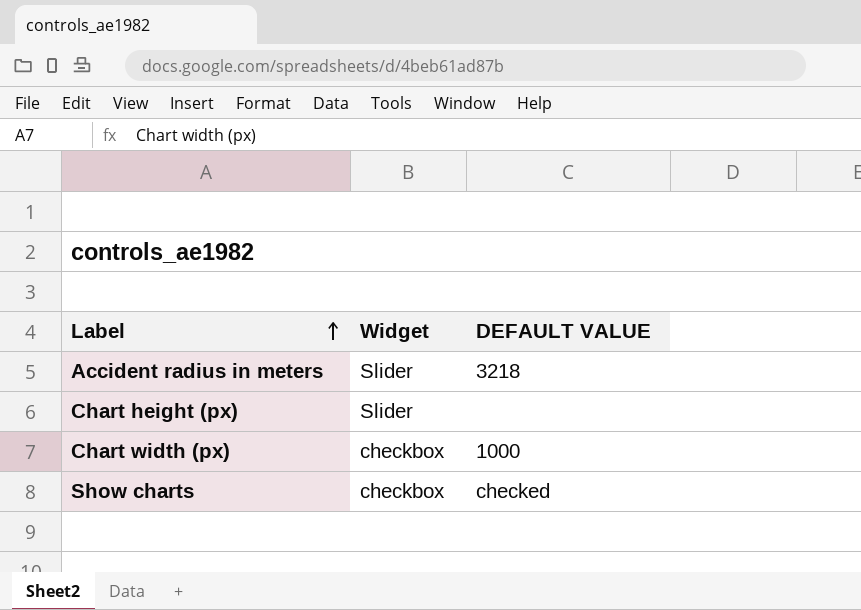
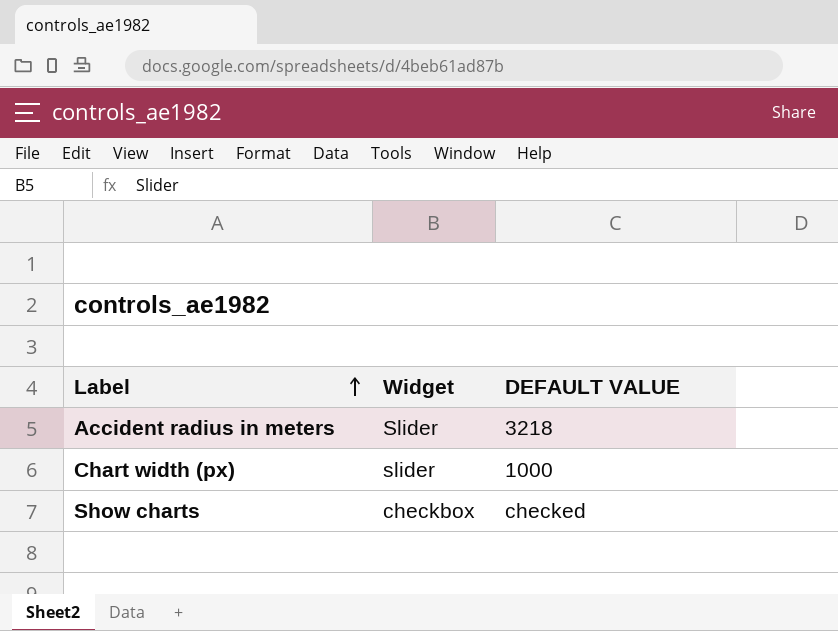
row Chart height (px): Slider | none -> none
Chart width (px) | Widget: checkbox -> slider

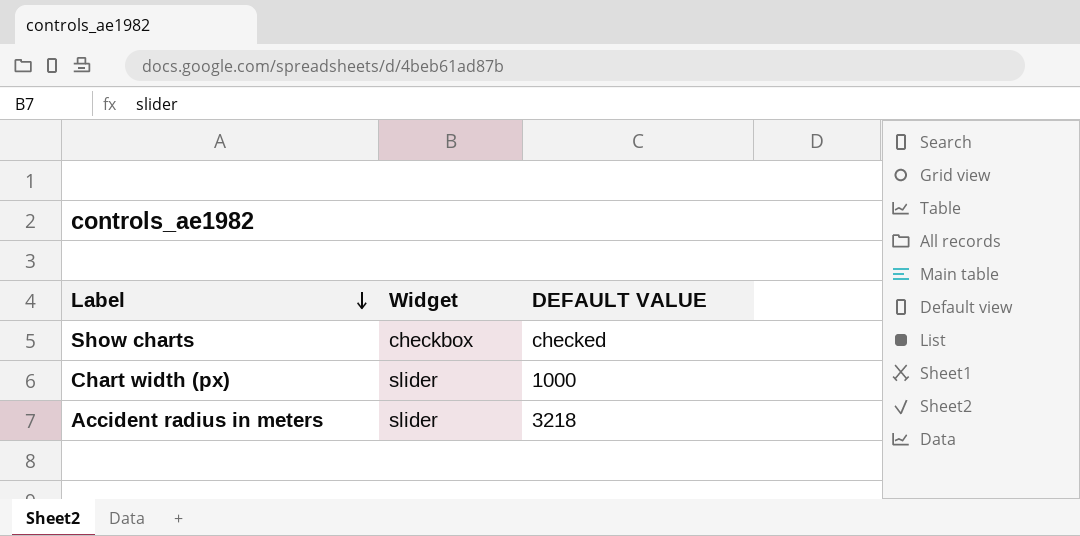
row order: Label ascending -> Label descending
Accident radius in meters | Widget: Slider -> slider

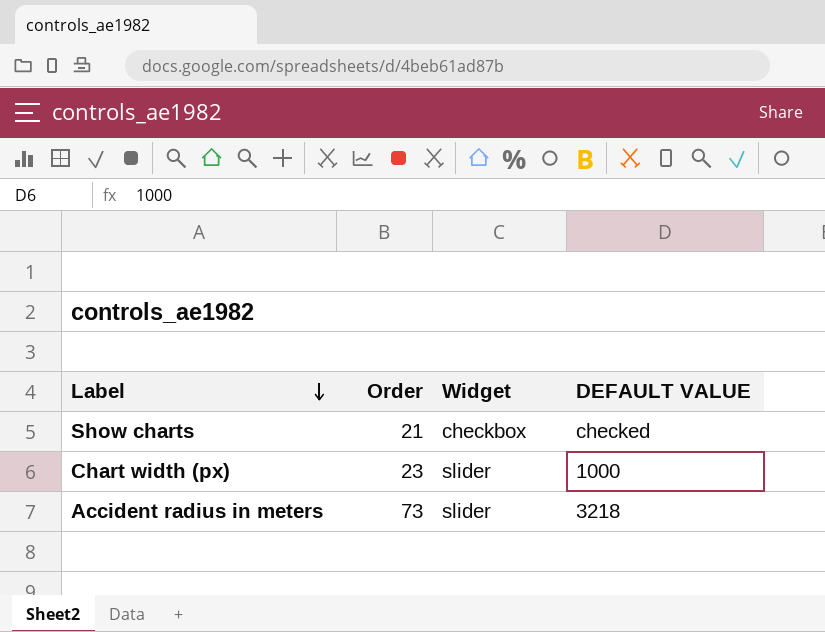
column Order | position: none -> 2

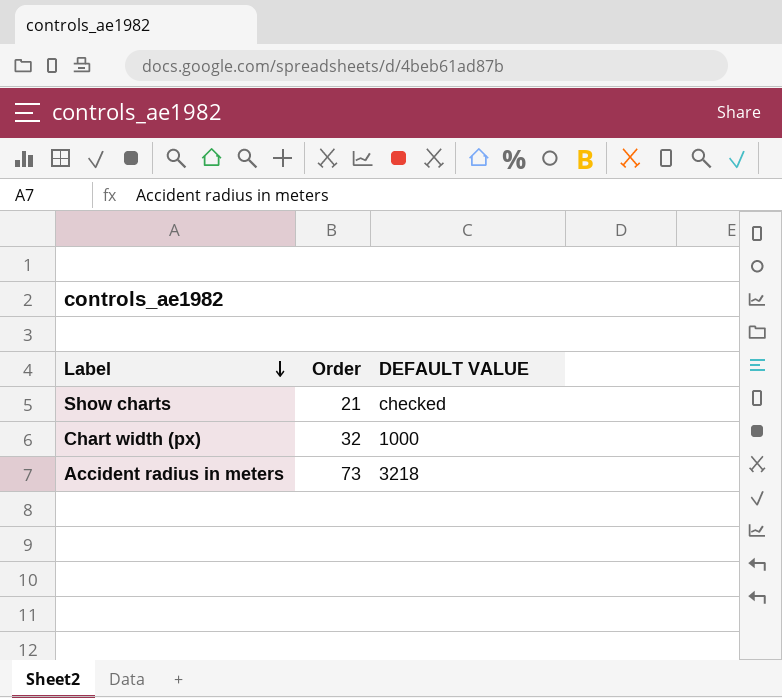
column Widget | position: 3 -> none
Chart width (px) | Order: 23 -> 32

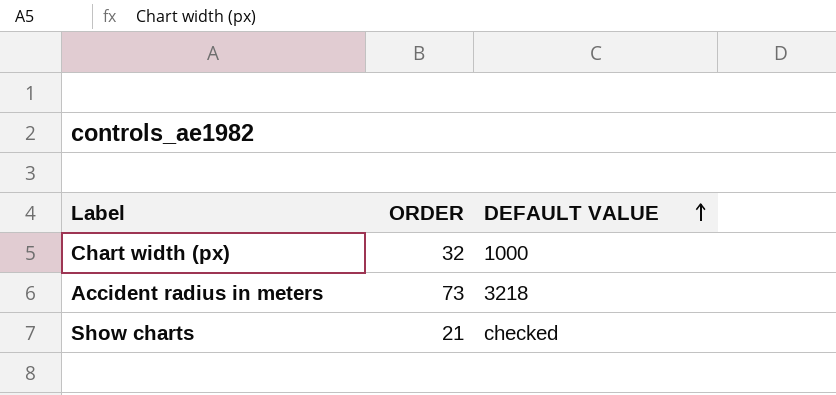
row order: Label descending -> DEFAULT VALUE ascending
column name: Order -> ORDER

